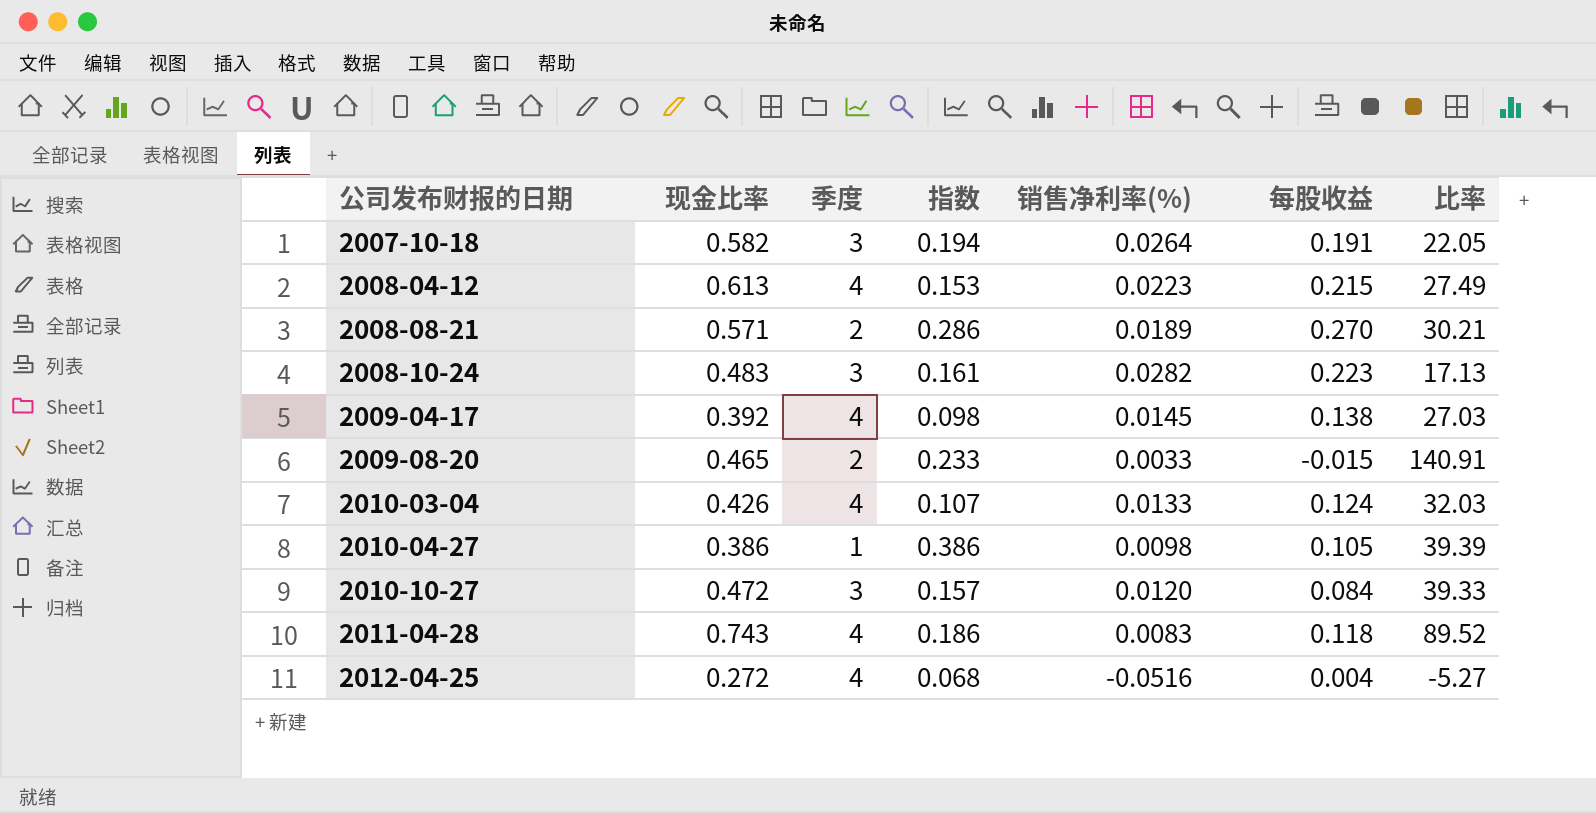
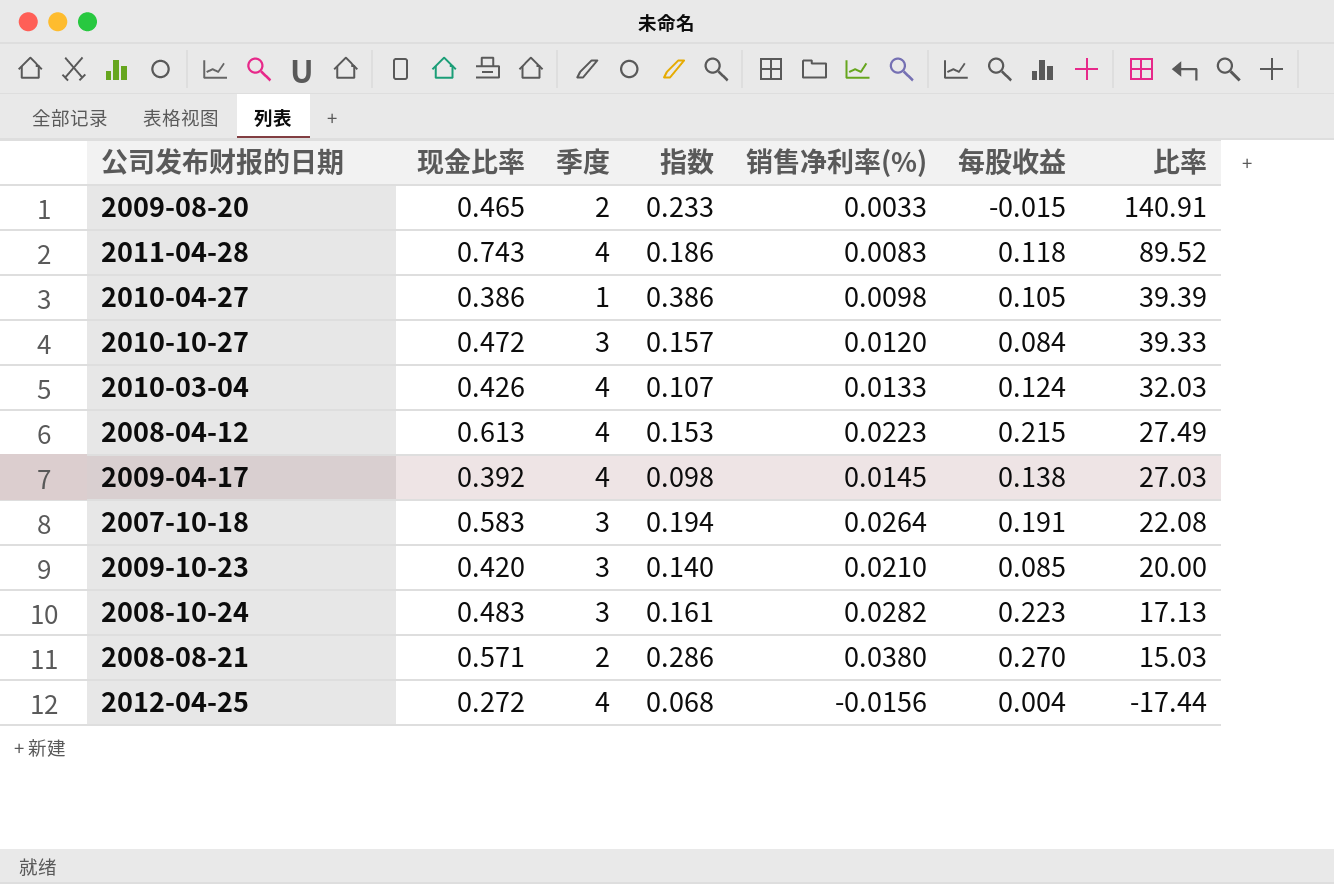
row order: 公司发布财报的日期 ascending -> 比率 descending
2007-10-18 | 现金比率: 0.582 -> 0.583
2007-10-18 | 比率: 22.05 -> 22.08
row 2009-10-23: none -> 0.420 | 3 | 0.140 | 0.0210 | 0.085 | 20.00
2008-08-21 | 销售净利率(%): 0.0189 -> 0.0380
2008-08-21 | 比率: 30.21 -> 15.03
2012-04-25 | 销售净利率(%): -0.0516 -> -0.0156
2012-04-25 | 比率: -5.27 -> -17.44

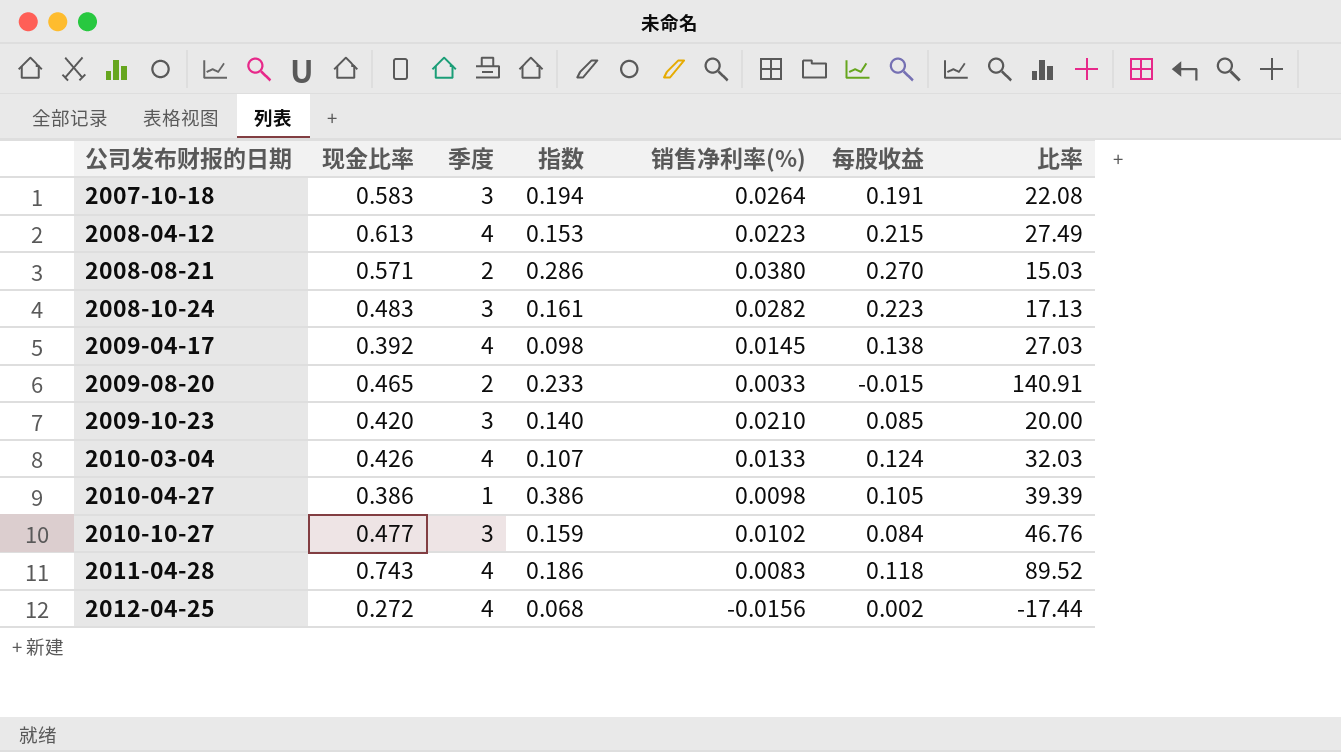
row order: 比率 descending -> 公司发布财报的日期 ascending
2010-10-27 | 现金比率: 0.472 -> 0.477
2010-10-27 | 指数: 0.157 -> 0.159
2010-10-27 | 销售净利率(%): 0.0120 -> 0.0102
2010-10-27 | 比率: 39.33 -> 46.76
2012-04-25 | 每股收益: 0.004 -> 0.002

